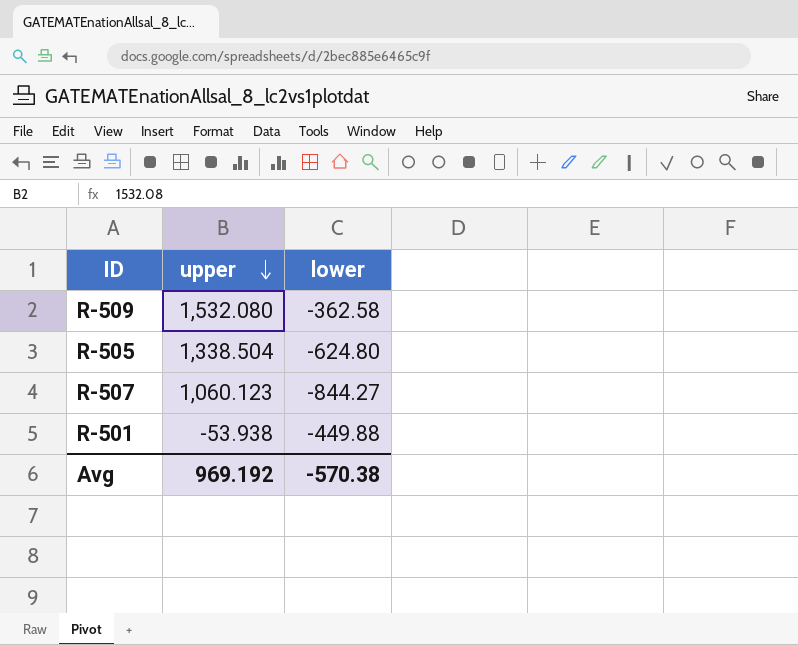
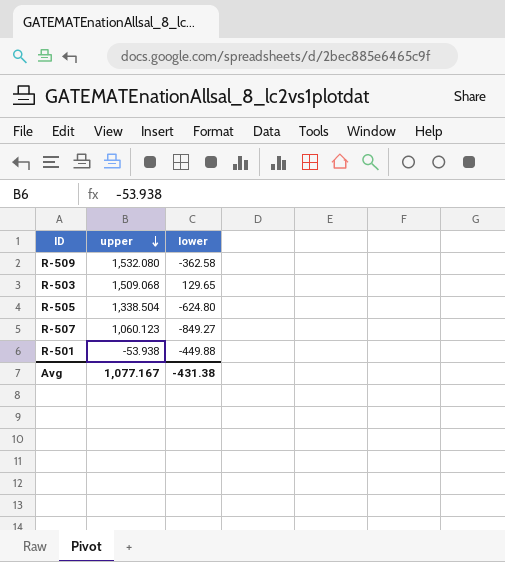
row R-503: none -> 1,509.068 | 129.65
R-507 | lower: -844.27 -> -849.27
Avg | upper: 969.192 -> 1,077.167
Avg | lower: -570.38 -> -431.38

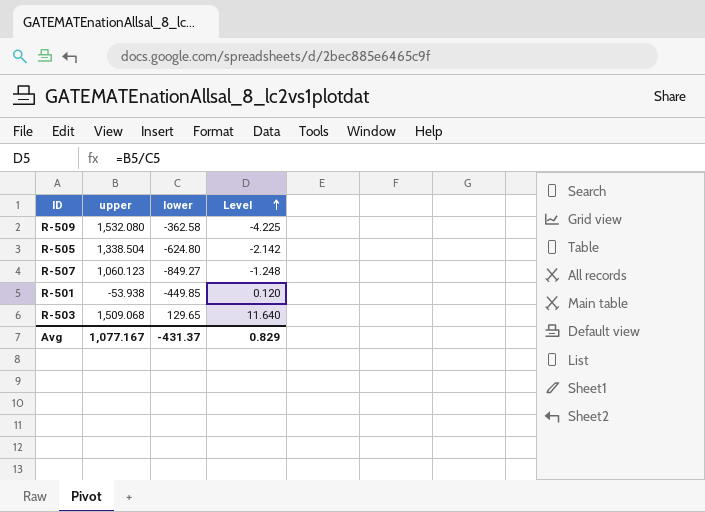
row order: upper descending -> Level ascending
column Level | formula: none -> [upper] / [lower]
R-501 | lower: -449.88 -> -449.85
Avg | lower: -431.38 -> -431.37

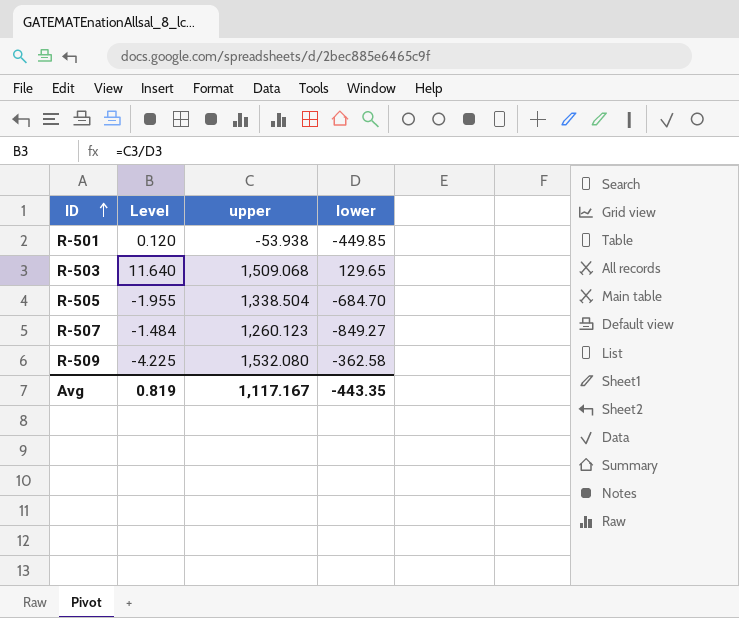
row order: Level ascending -> ID ascending
column Level | position: 4 -> 2
R-505 | Level: -2.142 -> -1.955
R-505 | lower: -624.80 -> -684.70
R-507 | Level: -1.248 -> -1.484
R-507 | upper: 1,060.123 -> 1,260.123
Avg | Level: 0.829 -> 0.819
Avg | upper: 1,077.167 -> 1,117.167
Avg | lower: -431.37 -> -443.35

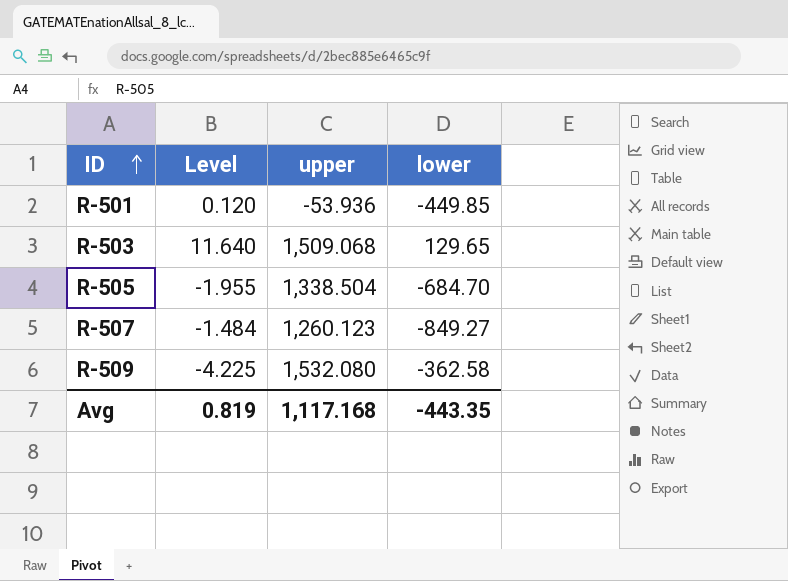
R-501 | upper: -53.938 -> -53.936
Avg | upper: 1,117.167 -> 1,117.168

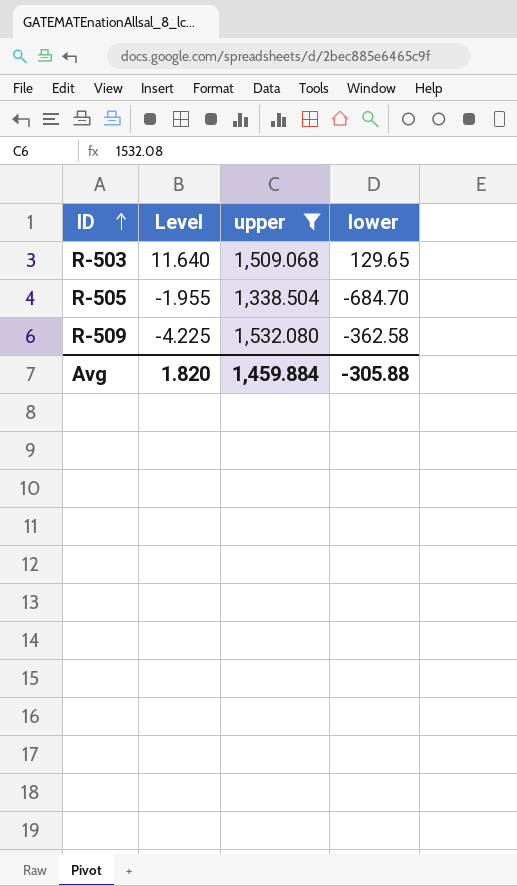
filter: none -> upper >= 1,338.504
Avg | Level: 0.819 -> 1.820
Avg | upper: 1,117.168 -> 1,459.884
Avg | lower: -443.35 -> -305.88

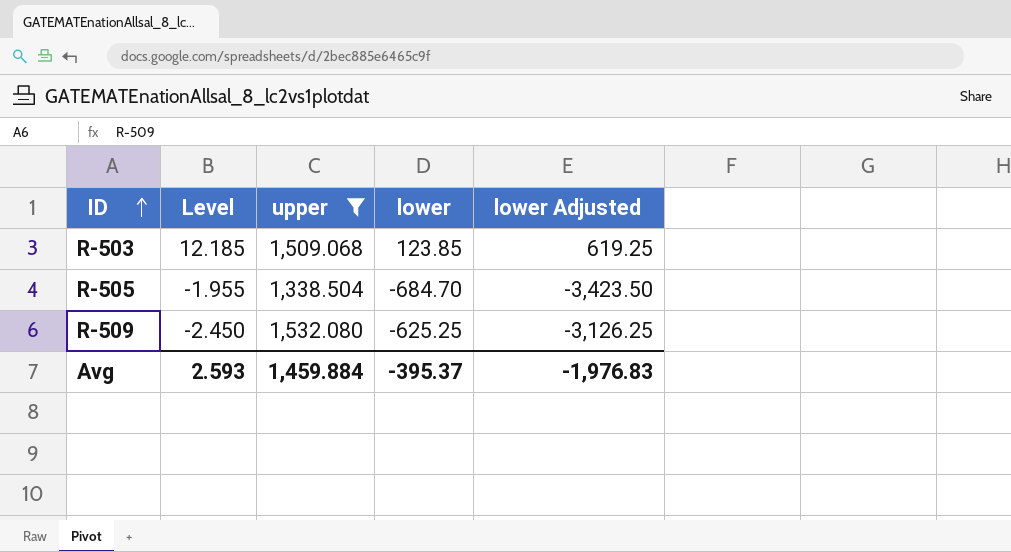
column lower Adjusted | formula: none -> [lower] * 5
R-503 | Level: 11.640 -> 12.185
R-503 | lower: 129.65 -> 123.85
R-509 | Level: -4.225 -> -2.450
R-509 | lower: -362.58 -> -625.25
Avg | Level: 1.820 -> 2.593
Avg | lower: -305.88 -> -395.37

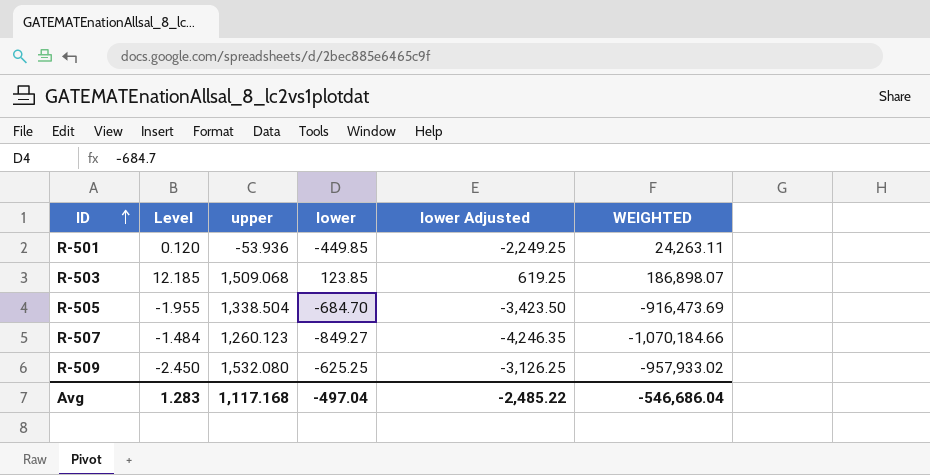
filter: upper >= 1,338.504 -> none
column WEIGHTED | formula: none -> [upper] * [lower]
Avg | Level: 2.593 -> 1.283
Avg | upper: 1,459.884 -> 1,117.168
Avg | lower: -395.37 -> -497.04
Avg | lower Adjusted: -1,976.83 -> -2,485.22

